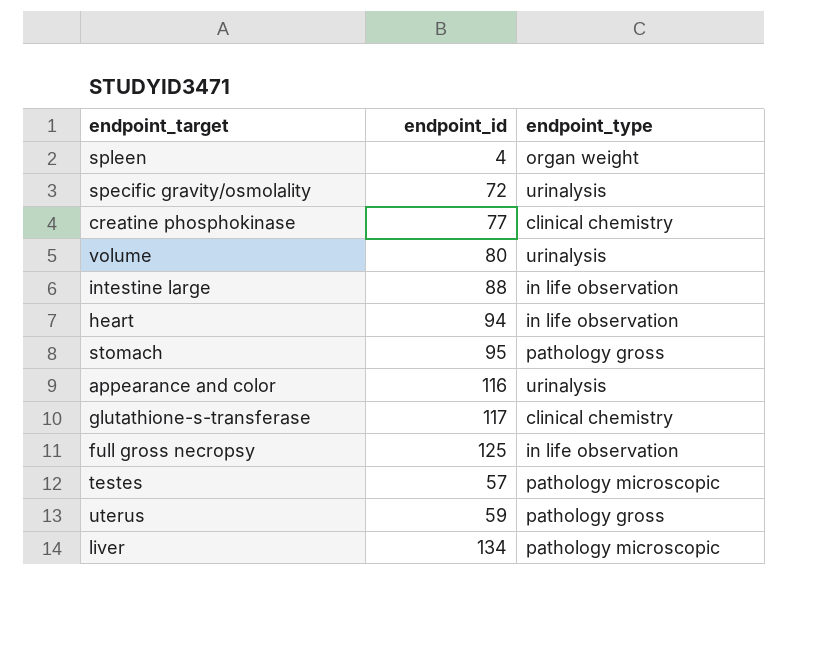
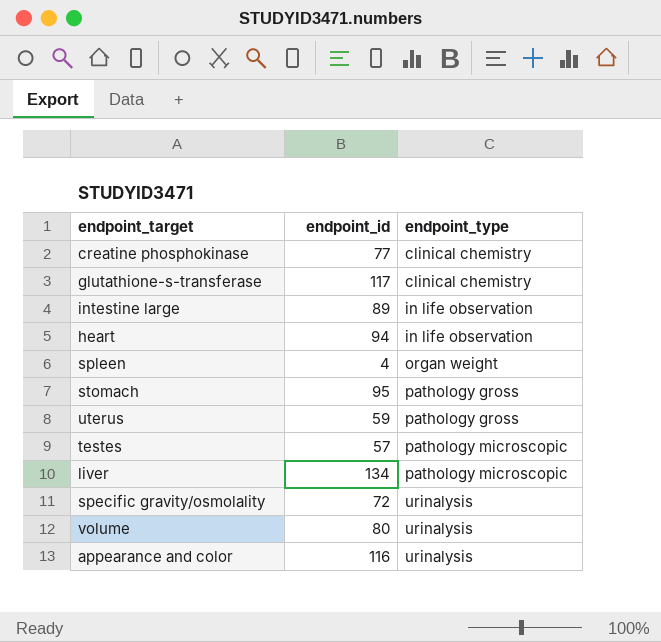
row order: none -> endpoint_type ascending
row full gross necropsy: 125 | in life observation -> none
intestine large | endpoint_id: 88 -> 89

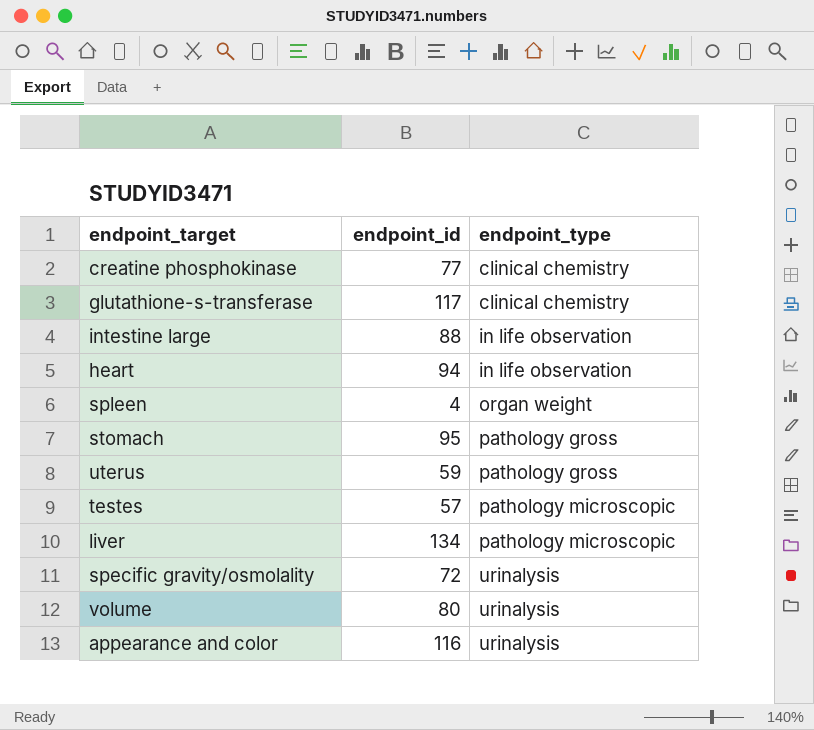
intestine large | endpoint_id: 89 -> 88

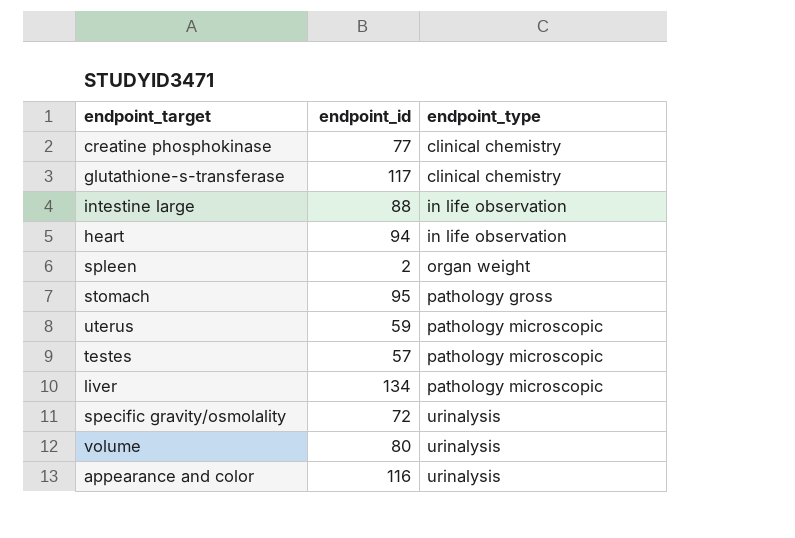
spleen | endpoint_id: 4 -> 2
uterus | endpoint_type: pathology gross -> pathology microscopic

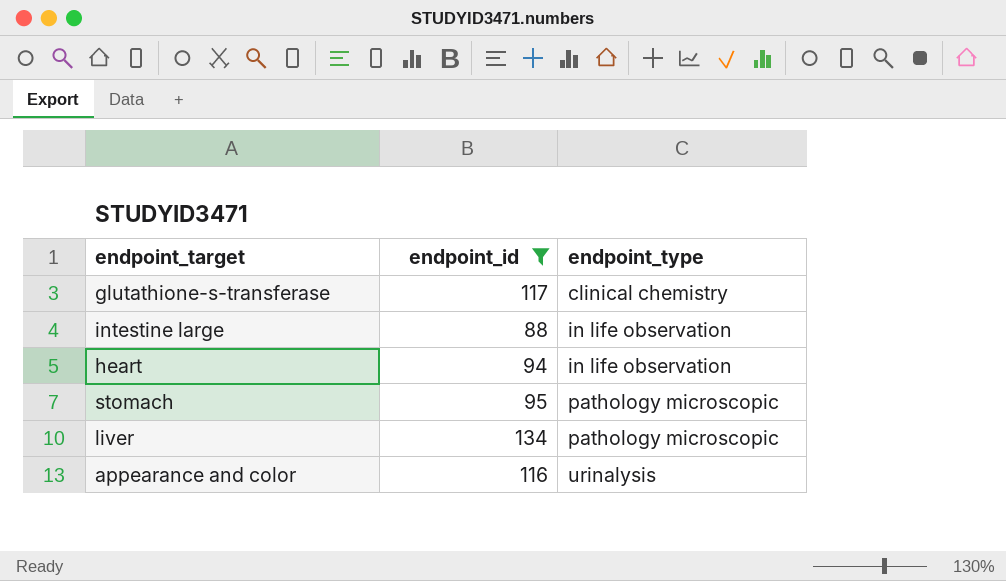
filter: none -> endpoint_id >= 88
stomach | endpoint_type: pathology gross -> pathology microscopic

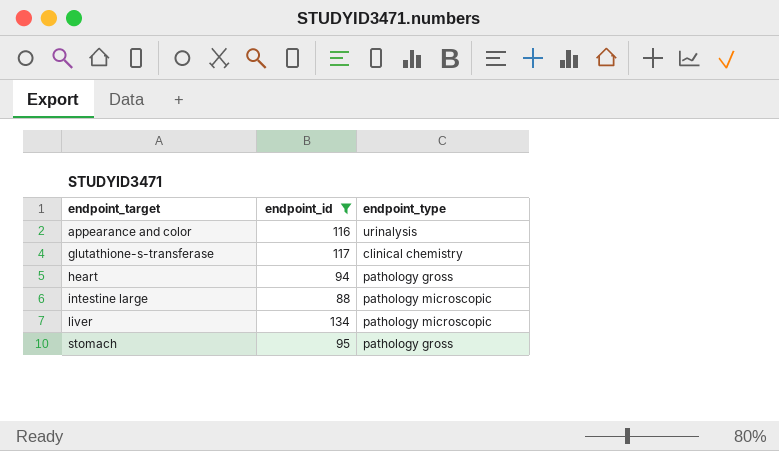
row order: endpoint_type ascending -> endpoint_target ascending
heart | endpoint_type: in life observation -> pathology gross
intestine large | endpoint_type: in life observation -> pathology microscopic
stomach | endpoint_type: pathology microscopic -> pathology gross

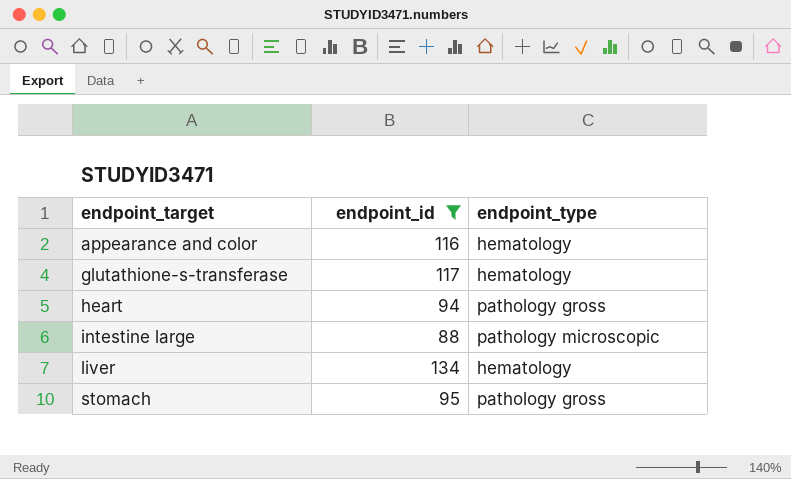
appearance and color | endpoint_type: urinalysis -> hematology
glutathione-s-transferase | endpoint_type: clinical chemistry -> hematology
liver | endpoint_type: pathology microscopic -> hematology

